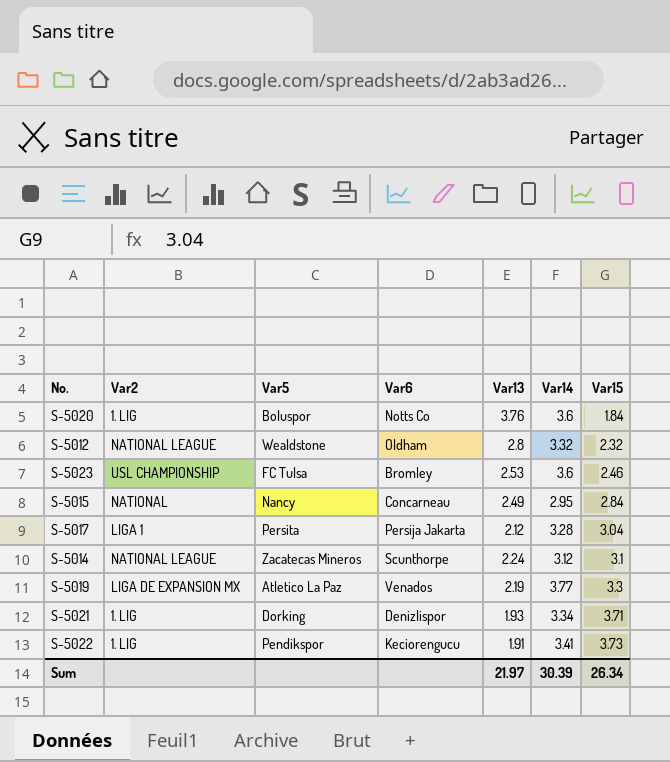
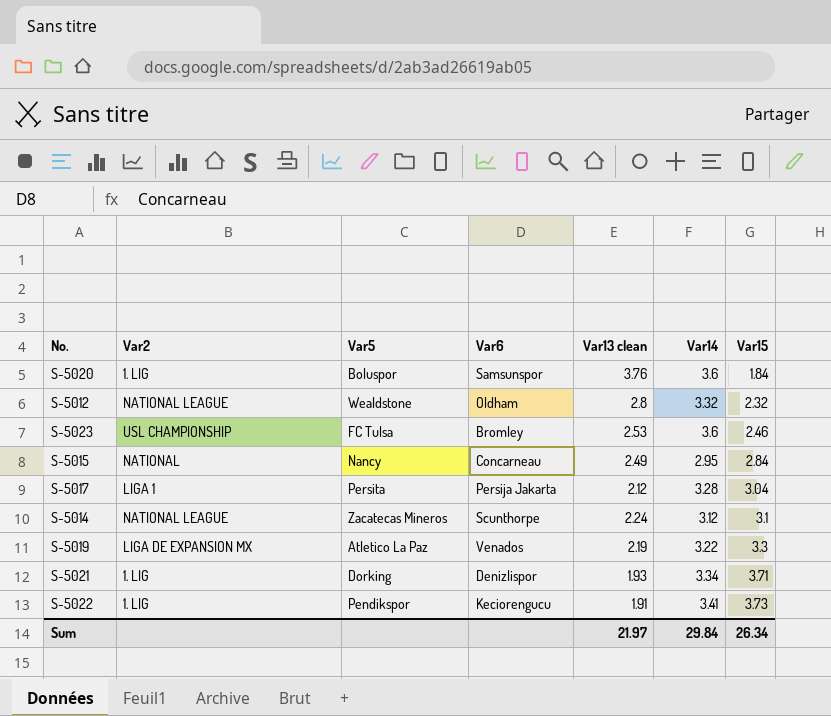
column name: Var13 -> Var13 clean
S-5020 | Var6: Notts Co -> Samsunspor
S-5019 | Var14: 3.77 -> 3.22
Sum | Var14: 30.39 -> 29.84

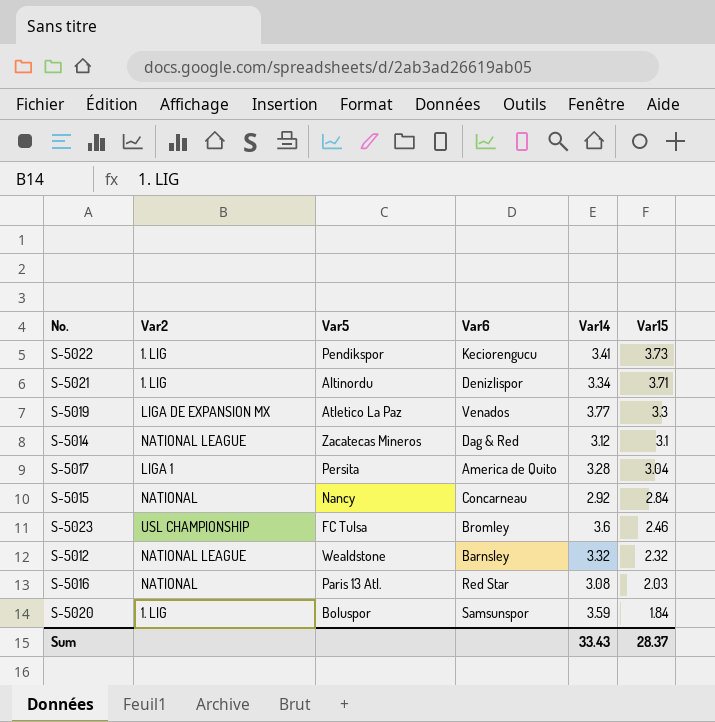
row order: Var15 ascending -> Var15 descending
column Var13 clean | position: 5 -> none
S-5021 | Var5: Dorking -> Altinordu
S-5019 | Var14: 3.22 -> 3.77
S-5014 | Var6: Scunthorpe -> Dag & Red
S-5017 | Var6: Persija Jakarta -> America de Quito
S-5015 | Var14: 2.95 -> 2.92
S-5012 | Var6: Oldham -> Barnsley
row S-5016: none -> NATIONAL | Paris 13 Atl. | Red Star | 3.08 | 2.03
S-5020 | Var14: 3.6 -> 3.59
Sum | Var14: 29.84 -> 33.43
Sum | Var15: 26.34 -> 28.37

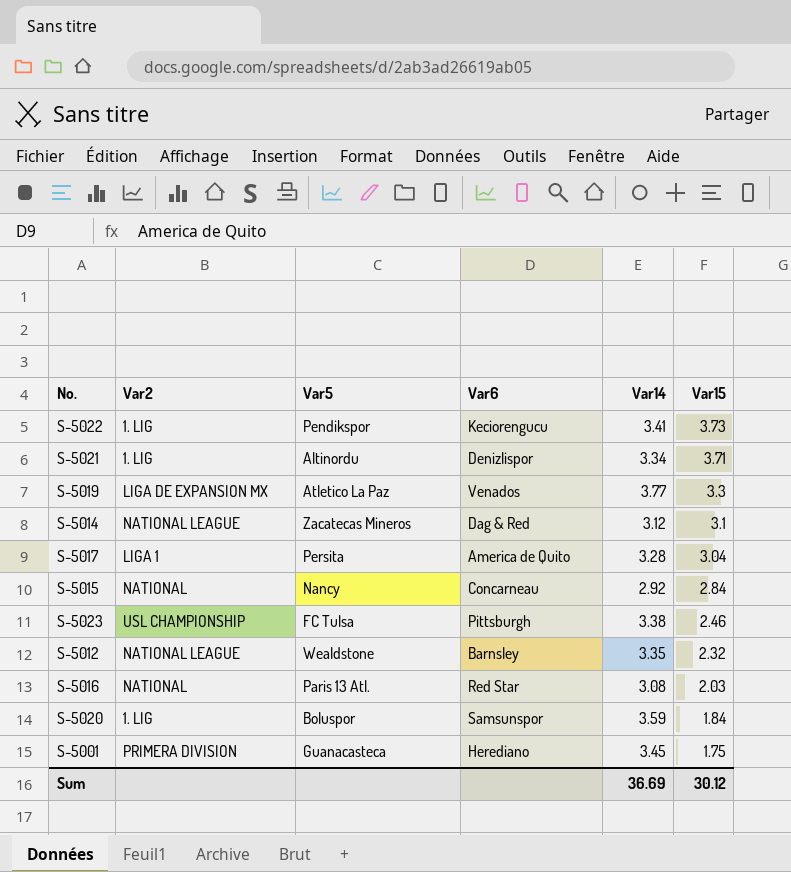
S-5023 | Var6: Bromley -> Pittsburgh
S-5023 | Var14: 3.6 -> 3.38
S-5012 | Var14: 3.32 -> 3.35
row S-5001: none -> PRIMERA DIVISION | Guanacasteca | Herediano | 3.45 | 1.75
Sum | Var14: 33.43 -> 36.69
Sum | Var15: 28.37 -> 30.12

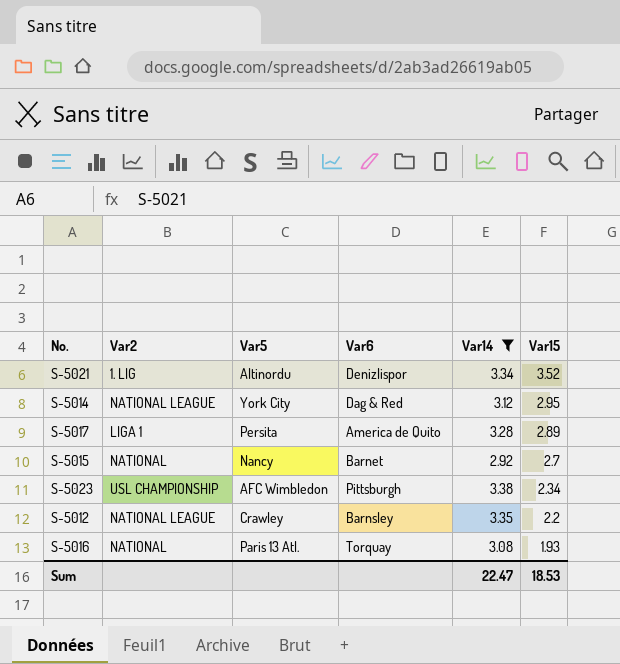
filter: none -> Var14 <= 3.38
S-5021 | Var15: 3.71 -> 3.52
S-5014 | Var5: Zacatecas Mineros -> York City
S-5014 | Var15: 3.1 -> 2.95
S-5017 | Var15: 3.04 -> 2.89
S-5015 | Var6: Concarneau -> Barnet
S-5015 | Var15: 2.84 -> 2.7
S-5023 | Var5: FC Tulsa -> AFC Wimbledon
S-5023 | Var15: 2.46 -> 2.34
S-5012 | Var5: Wealdstone -> Crawley
S-5012 | Var15: 2.32 -> 2.2
S-5016 | Var6: Red Star -> Torquay
S-5016 | Var15: 2.03 -> 1.93
Sum | Var14: 36.69 -> 22.47
Sum | Var15: 30.12 -> 18.53

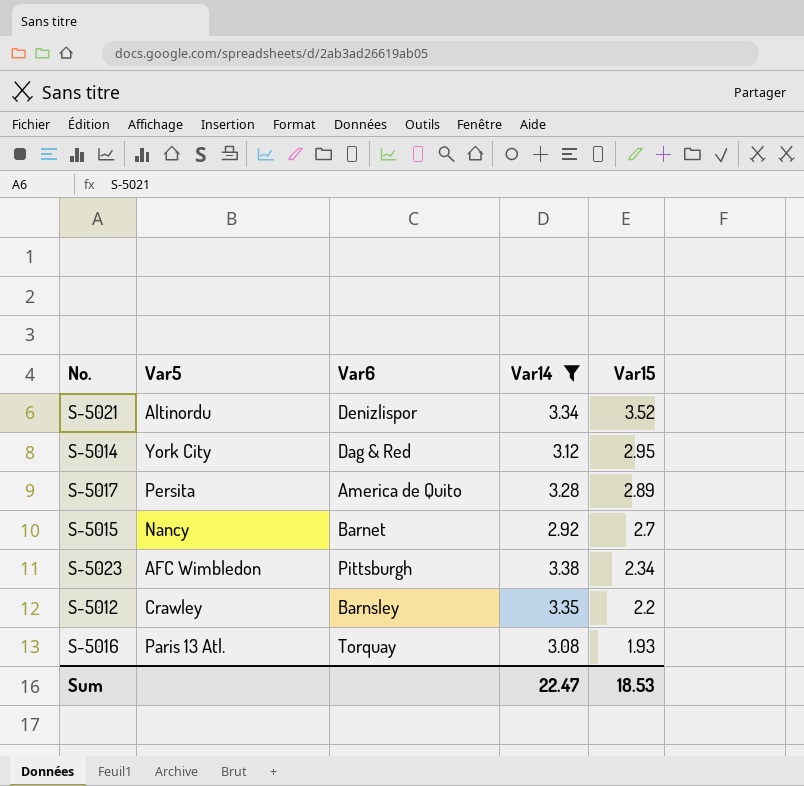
column Var2 | position: 2 -> none

